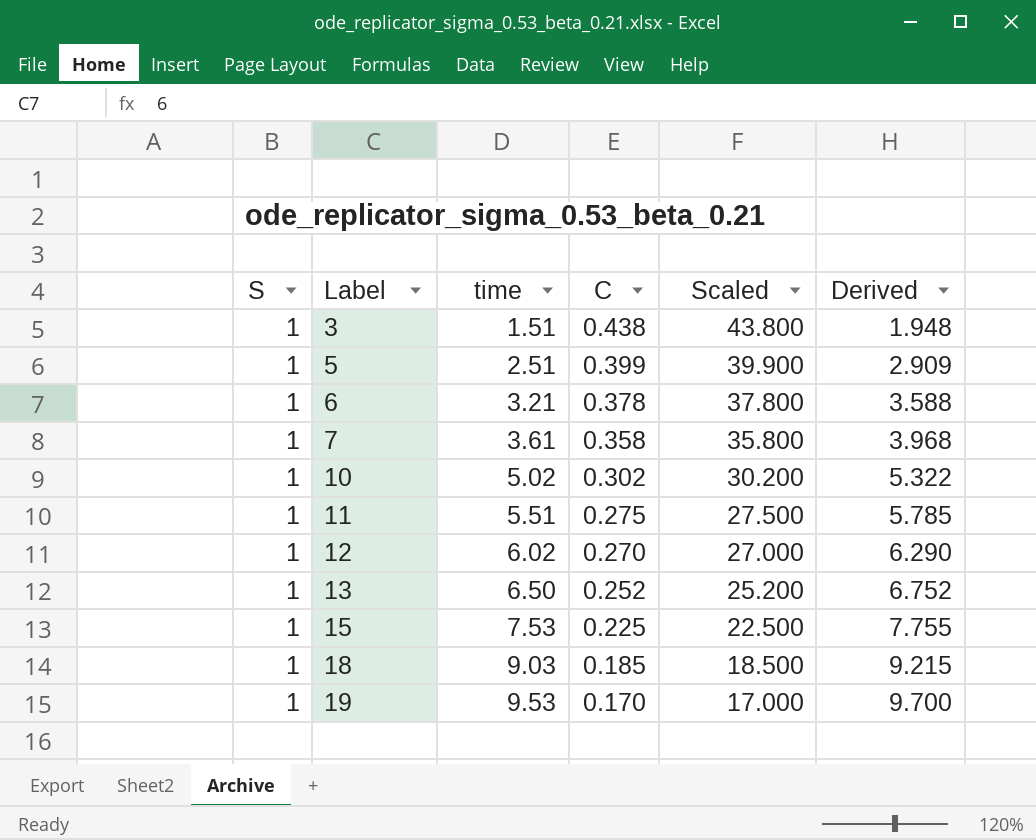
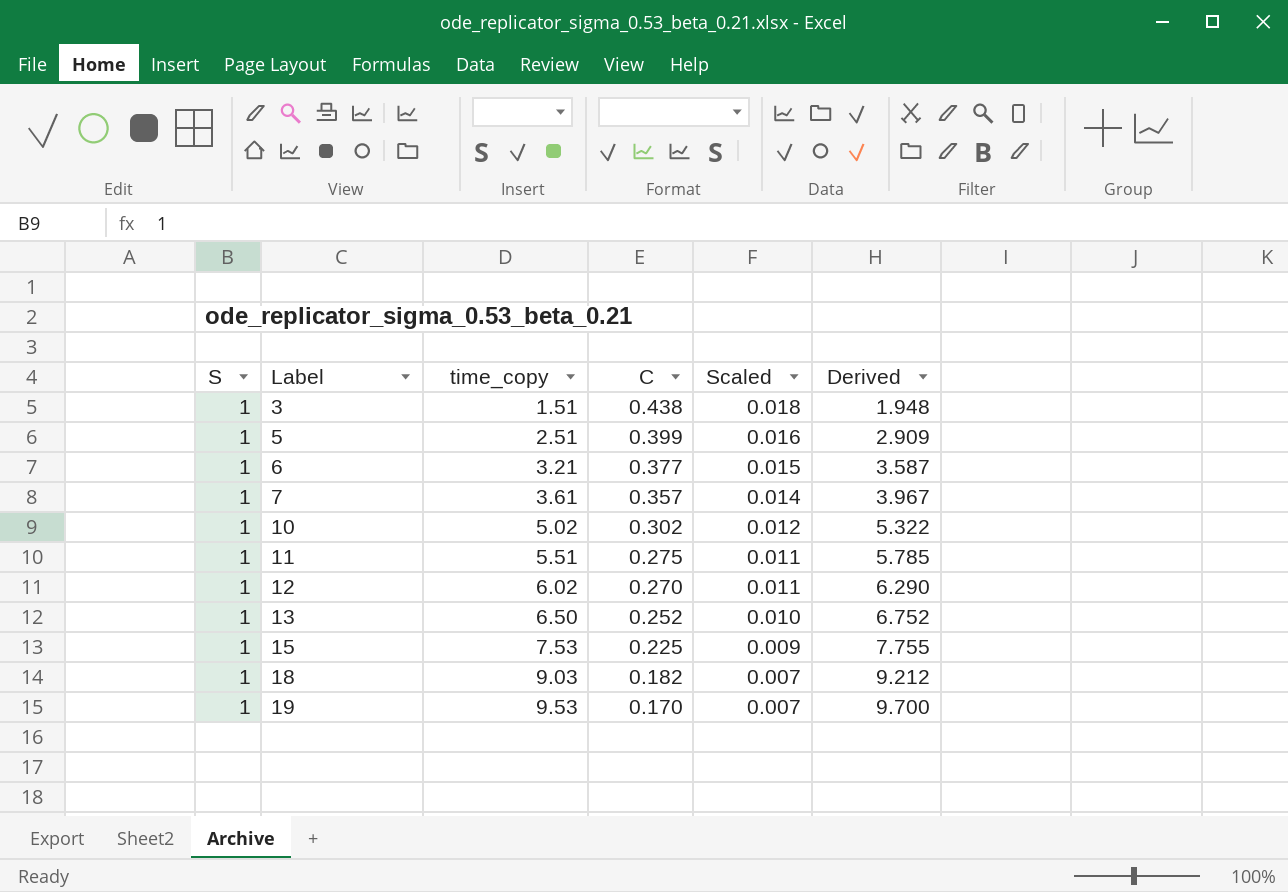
column name: time -> time_copy
column Scaled | formula: [C] * 100 -> [C] * 0.04
6 | C: 0.378 -> 0.377
6 | Derived: 3.588 -> 3.587
7 | C: 0.358 -> 0.357
7 | Derived: 3.968 -> 3.967
18 | C: 0.185 -> 0.182
18 | Derived: 9.215 -> 9.212

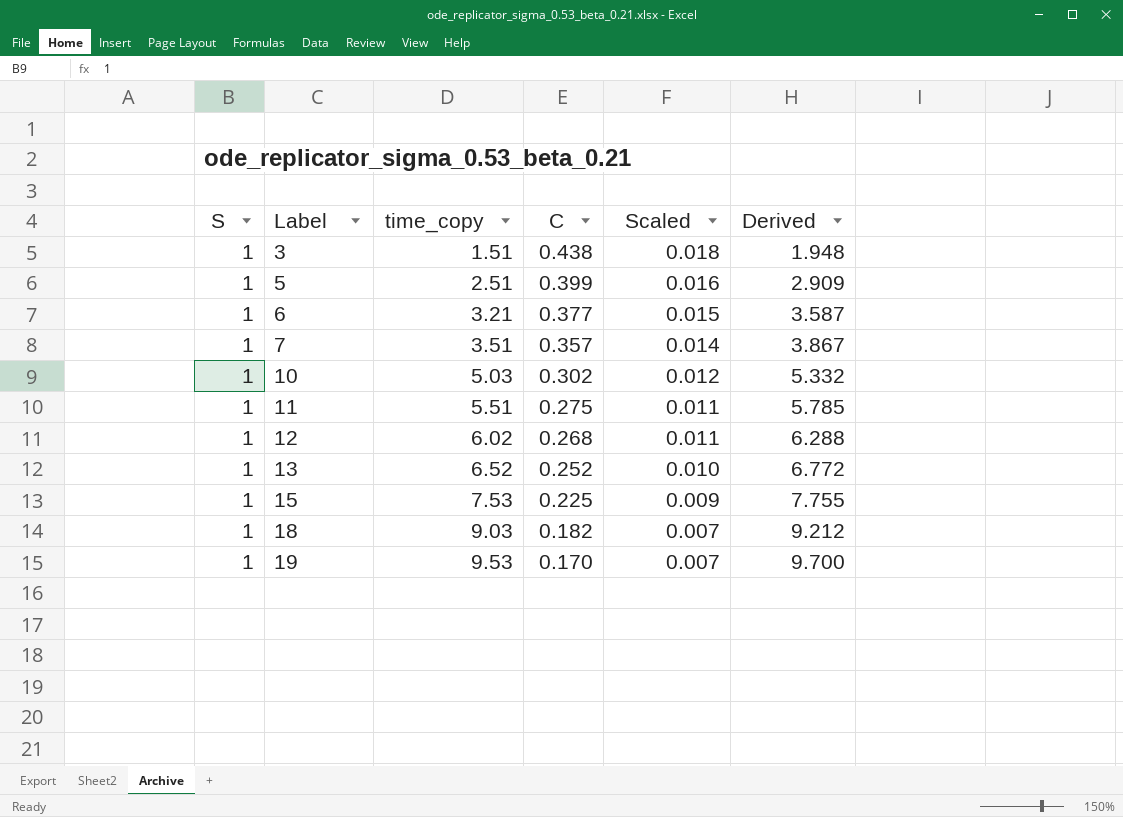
7 | time_copy: 3.61 -> 3.51
7 | Derived: 3.967 -> 3.867
10 | time_copy: 5.02 -> 5.03
10 | Derived: 5.322 -> 5.332
12 | C: 0.270 -> 0.268
12 | Derived: 6.290 -> 6.288
13 | time_copy: 6.50 -> 6.52
13 | Derived: 6.752 -> 6.772

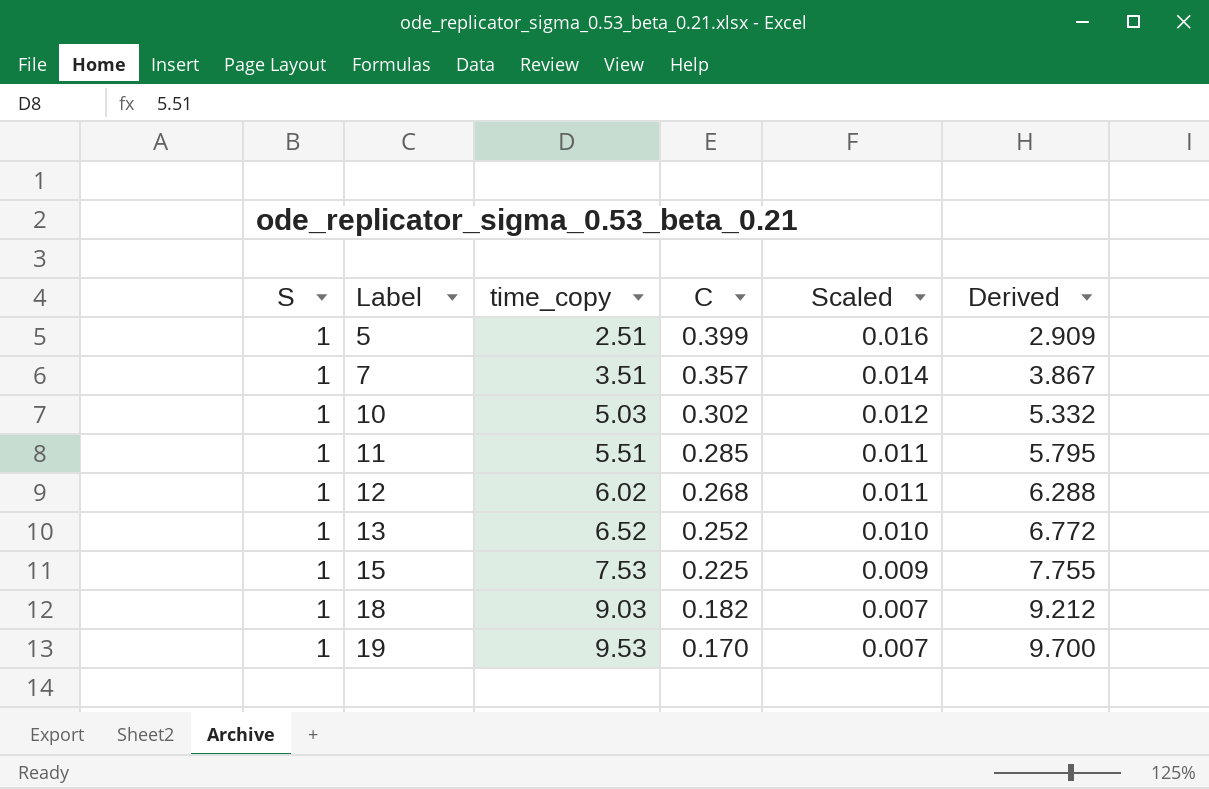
row 3: 1 | 1.51 | 0.438 | 0.018 | 1.948 -> none
row 6: 1 | 3.21 | 0.377 | 0.015 | 3.587 -> none
11 | C: 0.275 -> 0.285
11 | Derived: 5.785 -> 5.795

